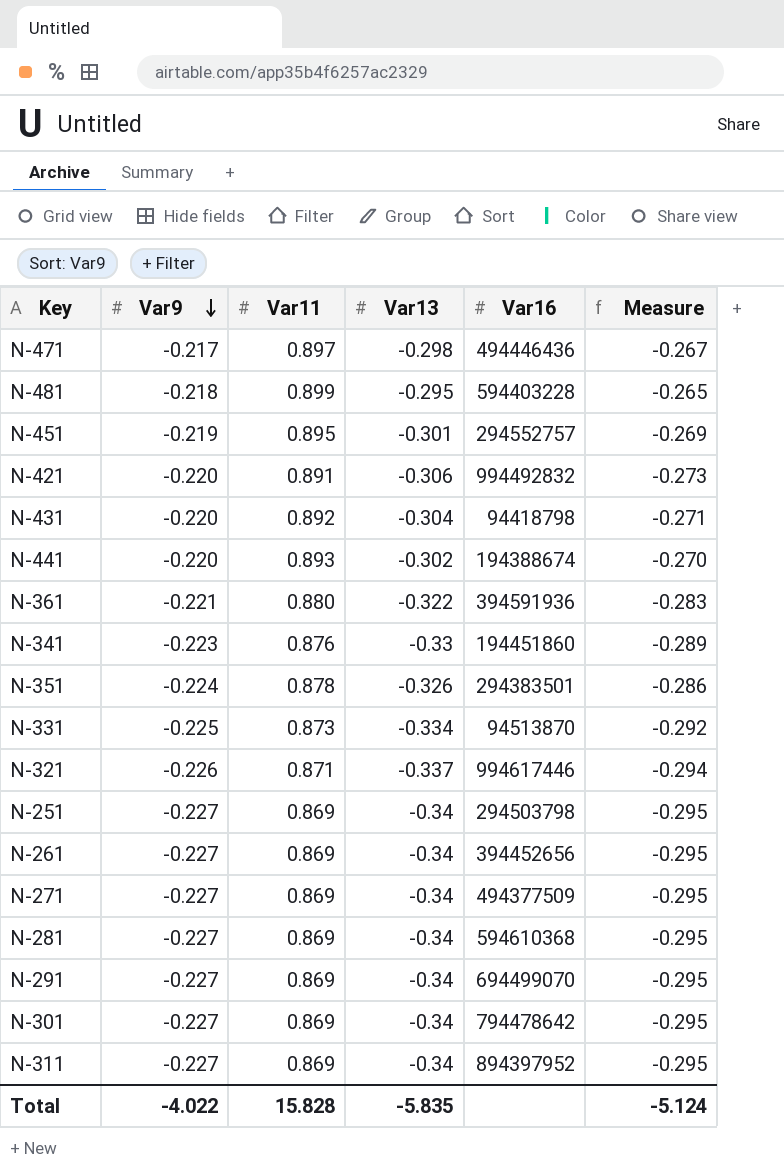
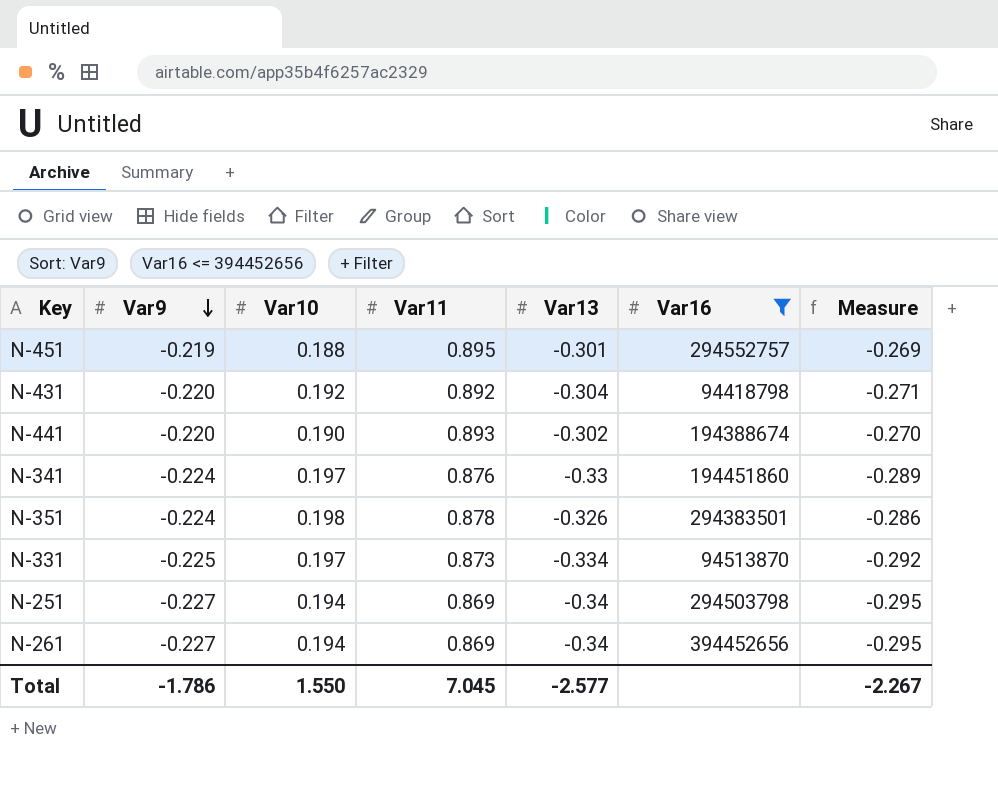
filter: none -> Var16 <= 394452656
column Var10 | position: none -> 3
N-341 | Var9: -0.223 -> -0.224
Total | Var9: -4.022 -> -1.786
Total | Var11: 15.828 -> 7.045
Total | Var13: -5.835 -> -2.577
Total | Measure: -5.124 -> -2.267

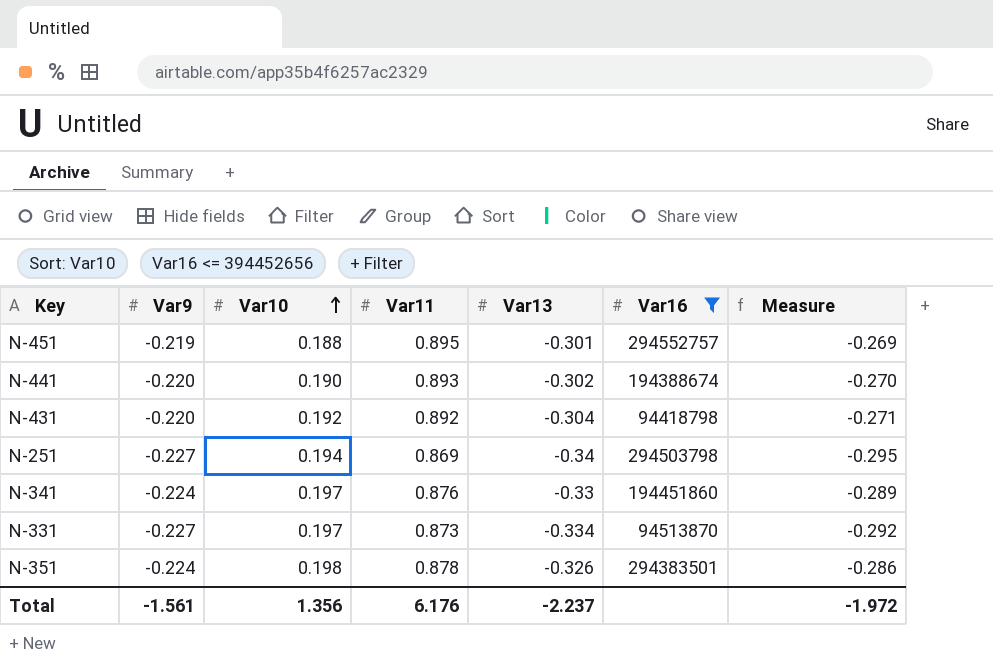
row order: Var9 descending -> Var10 ascending
row N-261: -0.227 | 0.194 | 0.869 | -0.34 | 394452656 | -0.295 -> none
N-331 | Var9: -0.225 -> -0.227
Total | Var9: -1.786 -> -1.561
Total | Var10: 1.550 -> 1.356
Total | Var11: 7.045 -> 6.176
Total | Var13: -2.577 -> -2.237
Total | Measure: -2.267 -> -1.972

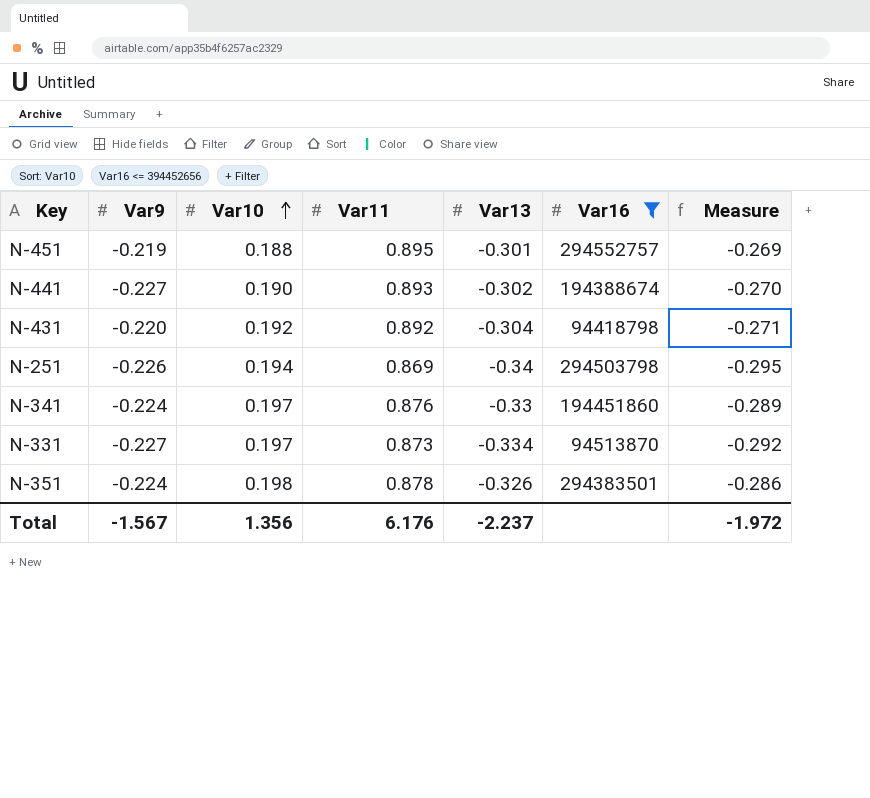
N-441 | Var9: -0.220 -> -0.227
N-251 | Var9: -0.227 -> -0.226
Total | Var9: -1.561 -> -1.567

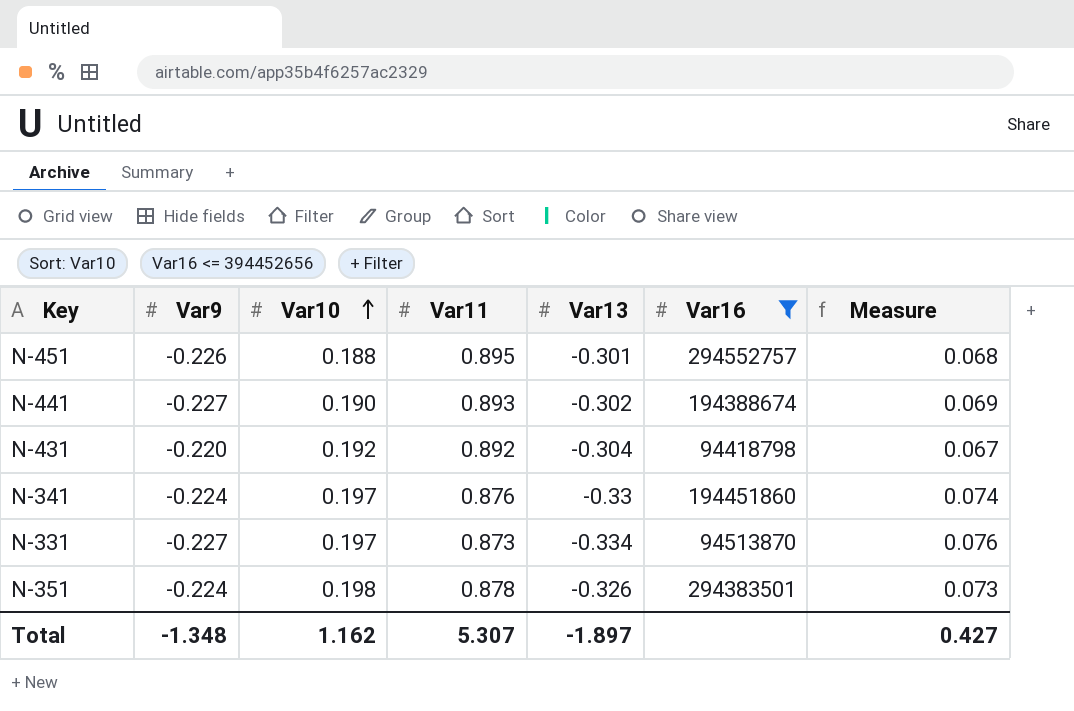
column Measure | formula: [Var11] * [Var13] -> [Var9] * [Var13]
row N-251: -0.226 | 0.194 | 0.869 | -0.34 | 294503798 | -0.295 -> none
N-451 | Var9: -0.219 -> -0.226
Total | Var9: -1.567 -> -1.348
Total | Var10: 1.356 -> 1.162
Total | Var11: 6.176 -> 5.307
Total | Var13: -2.237 -> -1.897
Total | Measure: -1.972 -> 0.427

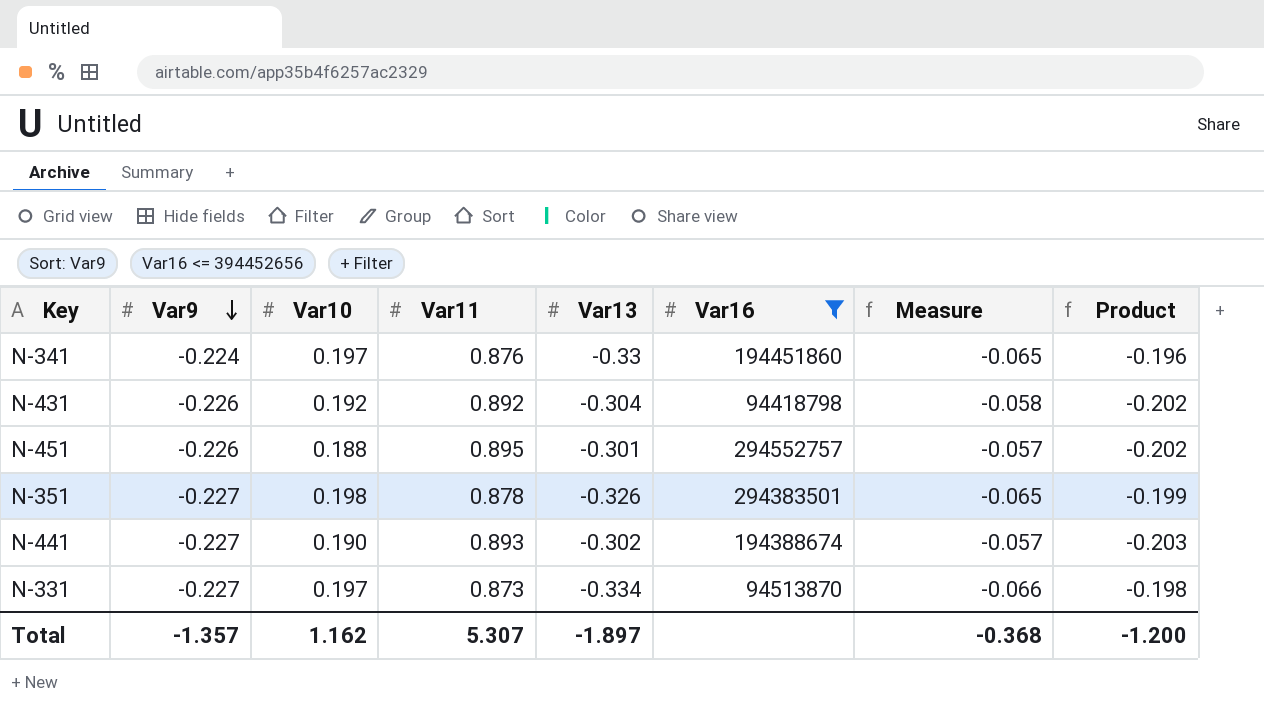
row order: Var10 ascending -> Var9 descending
column Measure | formula: [Var9] * [Var13] -> [Var10] * [Var13]
column Product | formula: none -> [Var9] * [Var11]
N-431 | Var9: -0.220 -> -0.226
N-351 | Var9: -0.224 -> -0.227
Total | Var9: -1.348 -> -1.357
Total | Measure: 0.427 -> -0.368

